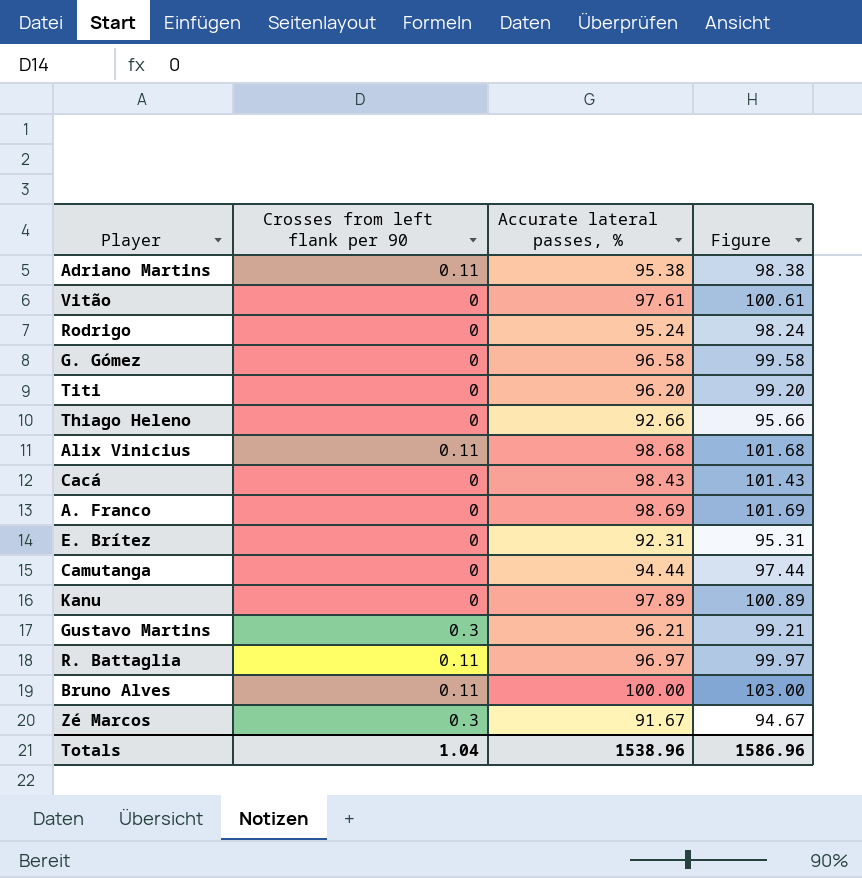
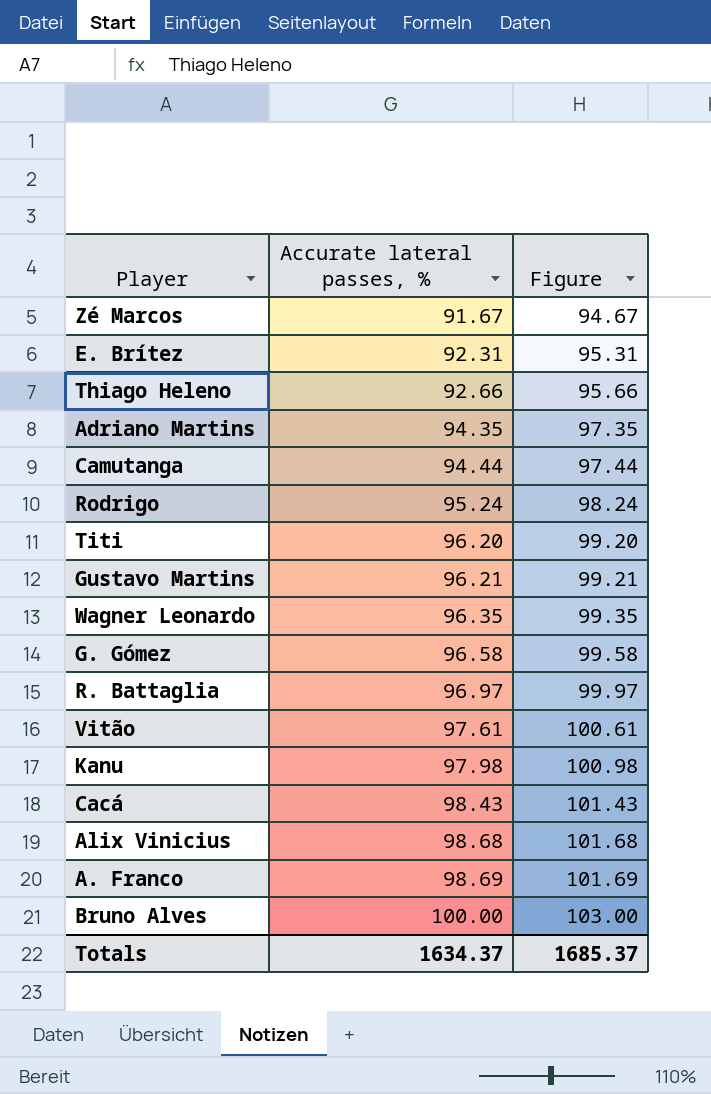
row order: none -> Accurate lateral passes, % ascending
column Crosses from left flank per 90 | position: 2 -> none
Adriano Martins | Accurate lateral passes, %: 95.38 -> 94.35
Adriano Martins | Figure: 98.38 -> 97.35
row Wagner Leonardo: none -> 96.35 | 99.35
Kanu | Accurate lateral passes, %: 97.89 -> 97.98
Kanu | Figure: 100.89 -> 100.98
Totals | Accurate lateral passes, %: 1538.96 -> 1634.37
Totals | Figure: 1586.96 -> 1685.37

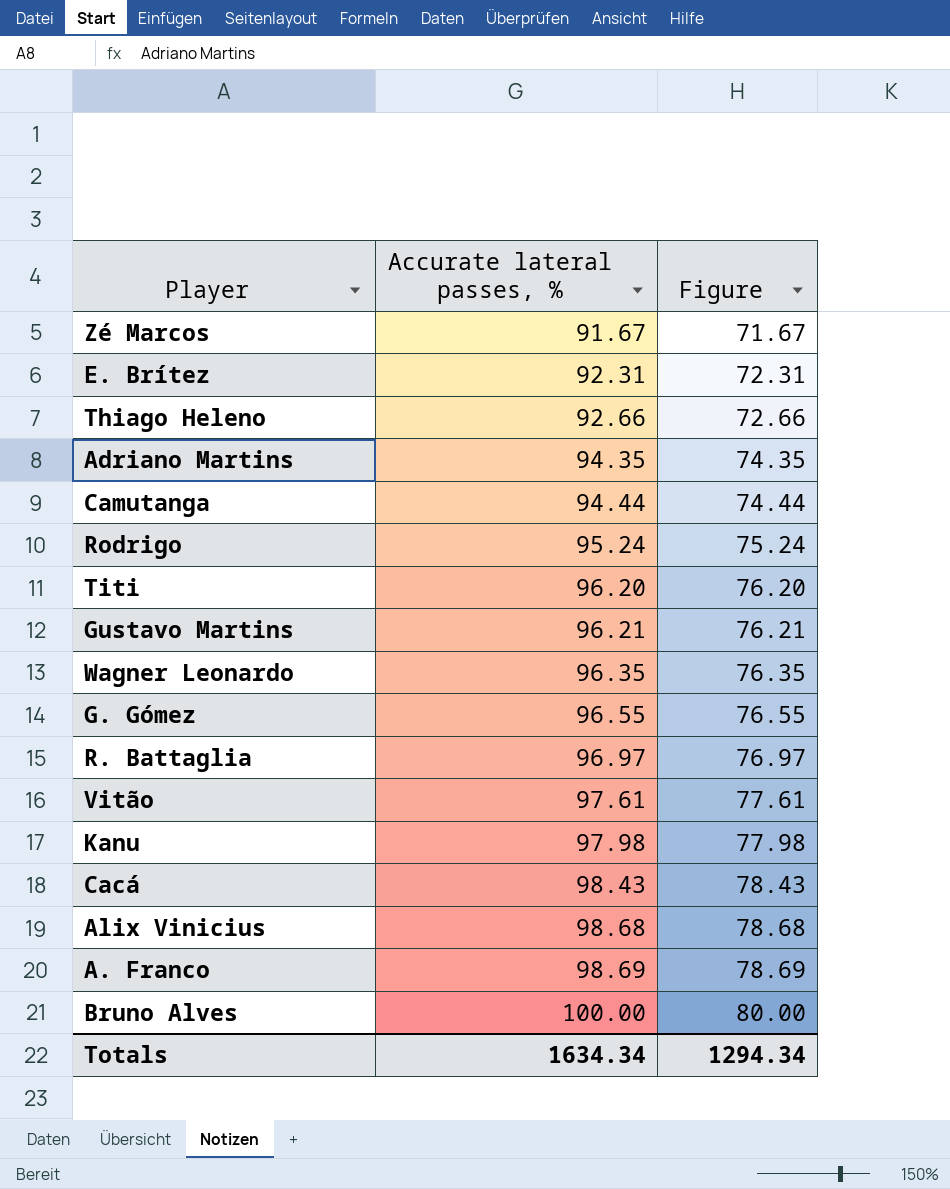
column Figure | formula: [Accurate lateral passes, %] + 3 -> [Accurate lateral passes, %] - 20
G. Gómez | Accurate lateral passes, %: 96.58 -> 96.55
Totals | Accurate lateral passes, %: 1634.37 -> 1634.34
Totals | Figure: 1685.37 -> 1294.34

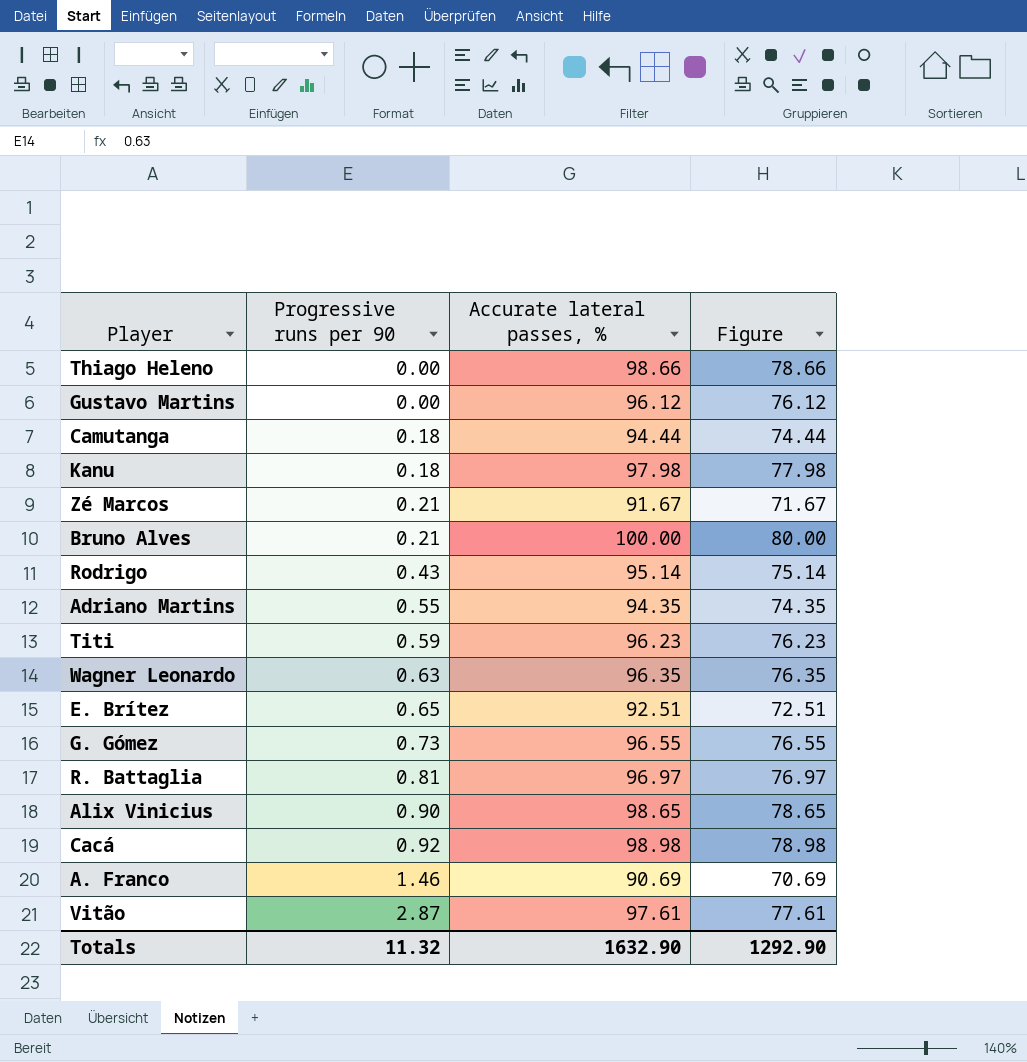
row order: Accurate lateral passes, % ascending -> Progressive runs per 90 ascending
column Progressive runs per 90 | position: none -> 2
Thiago Heleno | Accurate lateral passes, %: 92.66 -> 98.66
Thiago Heleno | Figure: 72.66 -> 78.66
Gustavo Martins | Accurate lateral passes, %: 96.21 -> 96.12
Gustavo Martins | Figure: 76.21 -> 76.12
Rodrigo | Accurate lateral passes, %: 95.24 -> 95.14
Rodrigo | Figure: 75.24 -> 75.14
Titi | Accurate lateral passes, %: 96.20 -> 96.23
Titi | Figure: 76.20 -> 76.23
E. Brítez | Accurate lateral passes, %: 92.31 -> 92.51
E. Brítez | Figure: 72.31 -> 72.51
Alix Vinicius | Accurate lateral passes, %: 98.68 -> 98.65
Alix Vinicius | Figure: 78.68 -> 78.65
Cacá | Accurate lateral passes, %: 98.43 -> 98.98
Cacá | Figure: 78.43 -> 78.98
A. Franco | Accurate lateral passes, %: 98.69 -> 90.69
A. Franco | Figure: 78.69 -> 70.69
Totals | Accurate lateral passes, %: 1634.34 -> 1632.90
Totals | Figure: 1294.34 -> 1292.90

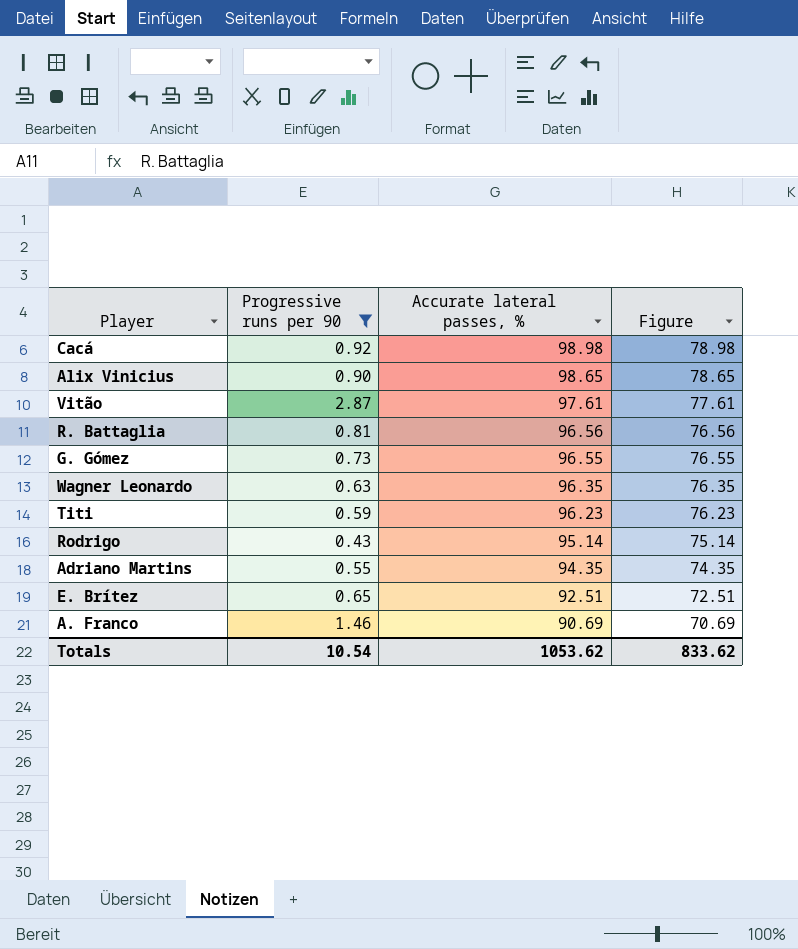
filter: none -> Progressive runs per 90 >= 0.43
row order: Progressive runs per 90 ascending -> Accurate lateral passes, % descending
R. Battaglia | Accurate lateral passes, %: 96.97 -> 96.56
R. Battaglia | Figure: 76.97 -> 76.56
Totals | Progressive runs per 90: 11.32 -> 10.54
Totals | Accurate lateral passes, %: 1632.90 -> 1053.62
Totals | Figure: 1292.90 -> 833.62

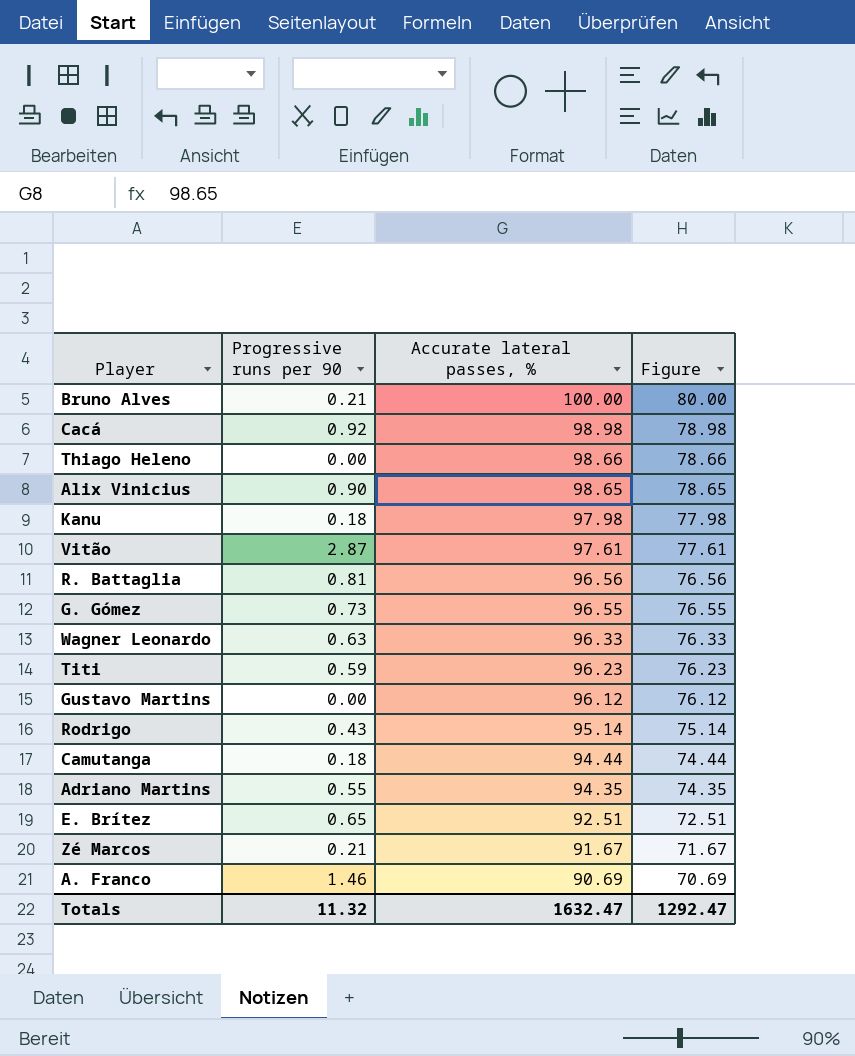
filter: Progressive runs per 90 >= 0.43 -> none
Wagner Leonardo | Accurate lateral passes, %: 96.35 -> 96.33
Wagner Leonardo | Figure: 76.35 -> 76.33
Totals | Progressive runs per 90: 10.54 -> 11.32
Totals | Accurate lateral passes, %: 1053.62 -> 1632.47
Totals | Figure: 833.62 -> 1292.47

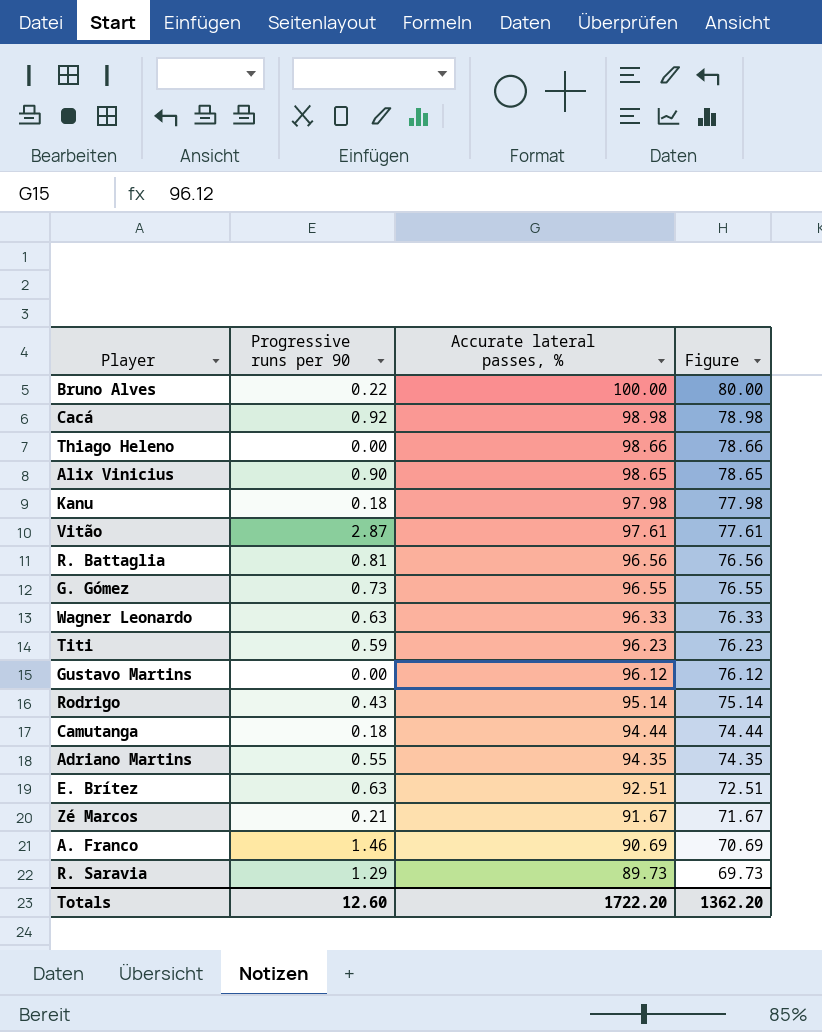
Bruno Alves | Progressive runs per 90: 0.21 -> 0.22
E. Brítez | Progressive runs per 90: 0.65 -> 0.63
row R. Saravia: none -> 1.29 | 89.73 | 69.73
Totals | Progressive runs per 90: 11.32 -> 12.60
Totals | Accurate lateral passes, %: 1632.47 -> 1722.20
Totals | Figure: 1292.47 -> 1362.20

